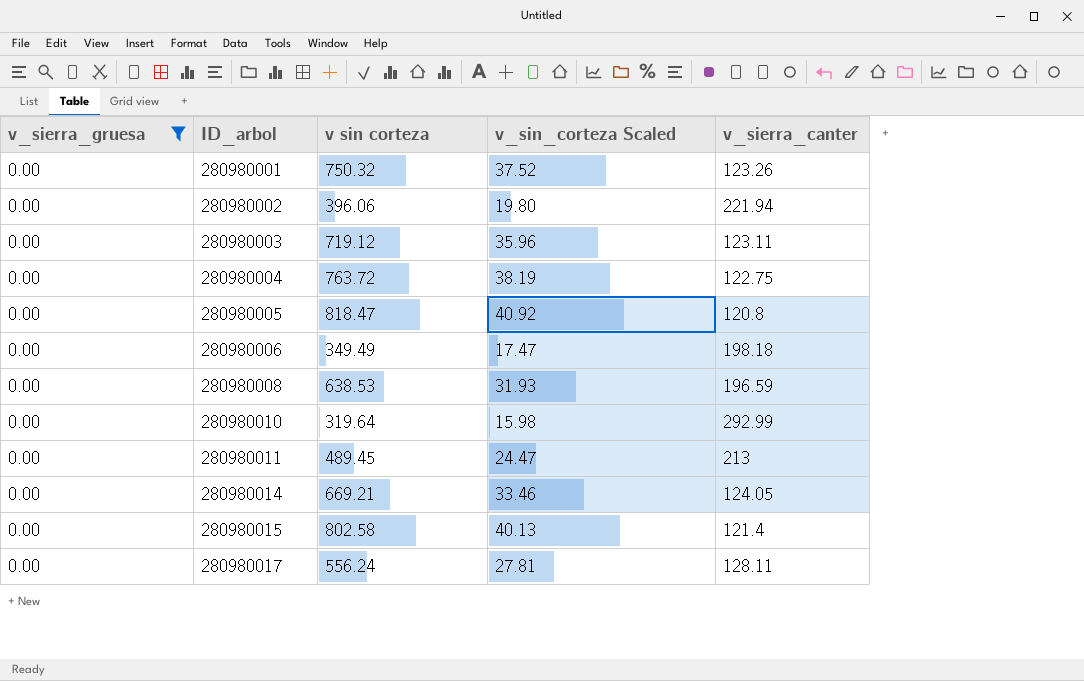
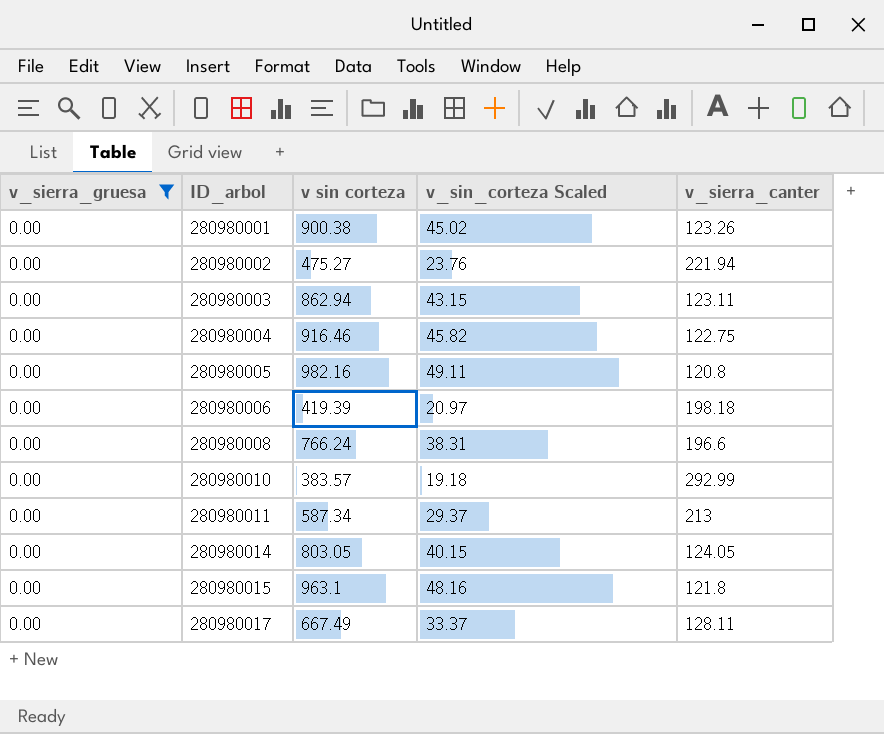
280980001 | v sin corteza: 750.32 -> 900.38
280980001 | v_sin_corteza Scaled: 37.52 -> 45.02
280980002 | v sin corteza: 396.06 -> 475.27
280980002 | v_sin_corteza Scaled: 19.80 -> 23.76
280980003 | v sin corteza: 719.12 -> 862.94
280980003 | v_sin_corteza Scaled: 35.96 -> 43.15
280980004 | v sin corteza: 763.72 -> 916.46
280980004 | v_sin_corteza Scaled: 38.19 -> 45.82
280980005 | v sin corteza: 818.47 -> 982.16
280980005 | v_sin_corteza Scaled: 40.92 -> 49.11
280980006 | v sin corteza: 349.49 -> 419.39
280980006 | v_sin_corteza Scaled: 17.47 -> 20.97
280980008 | v sin corteza: 638.53 -> 766.24
280980008 | v_sin_corteza Scaled: 31.93 -> 38.31
280980008 | v_sierra_canter: 196.59 -> 196.6
280980010 | v sin corteza: 319.64 -> 383.57
280980010 | v_sin_corteza Scaled: 15.98 -> 19.18
280980011 | v sin corteza: 489.45 -> 587.34
280980011 | v_sin_corteza Scaled: 24.47 -> 29.37
280980014 | v sin corteza: 669.21 -> 803.05
280980014 | v_sin_corteza Scaled: 33.46 -> 40.15
280980015 | v sin corteza: 802.58 -> 963.1
280980015 | v_sin_corteza Scaled: 40.13 -> 48.16
280980015 | v_sierra_canter: 121.4 -> 121.8
280980017 | v sin corteza: 556.24 -> 667.49
280980017 | v_sin_corteza Scaled: 27.81 -> 33.37

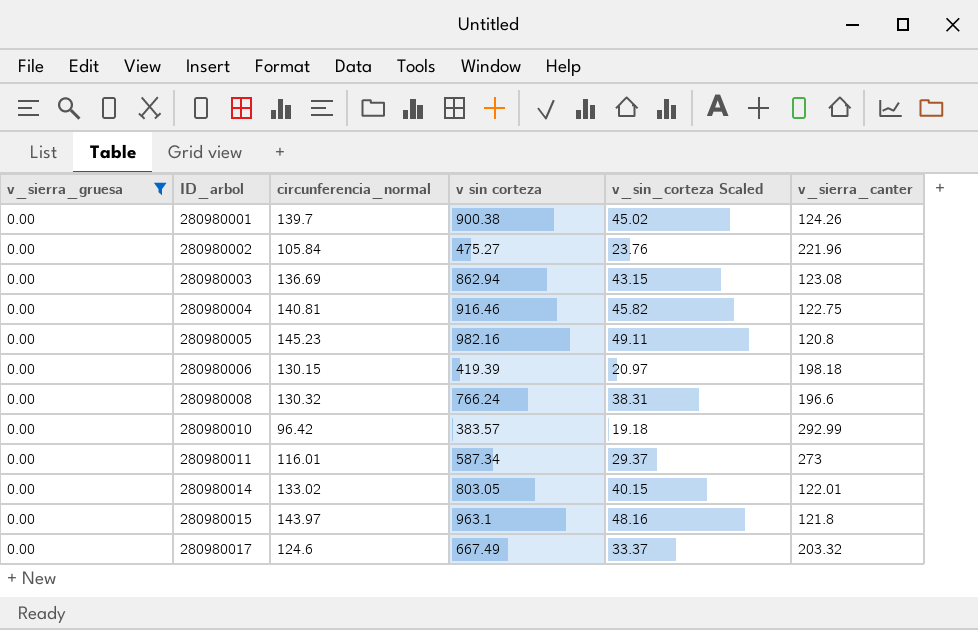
column circunferencia_normal | position: none -> 3
280980001 | v_sierra_canter: 123.26 -> 124.26
280980002 | v_sierra_canter: 221.94 -> 221.96
280980003 | v_sierra_canter: 123.11 -> 123.08
280980011 | v_sierra_canter: 213 -> 273
280980014 | v_sierra_canter: 124.05 -> 122.01
280980017 | v_sierra_canter: 128.11 -> 203.32

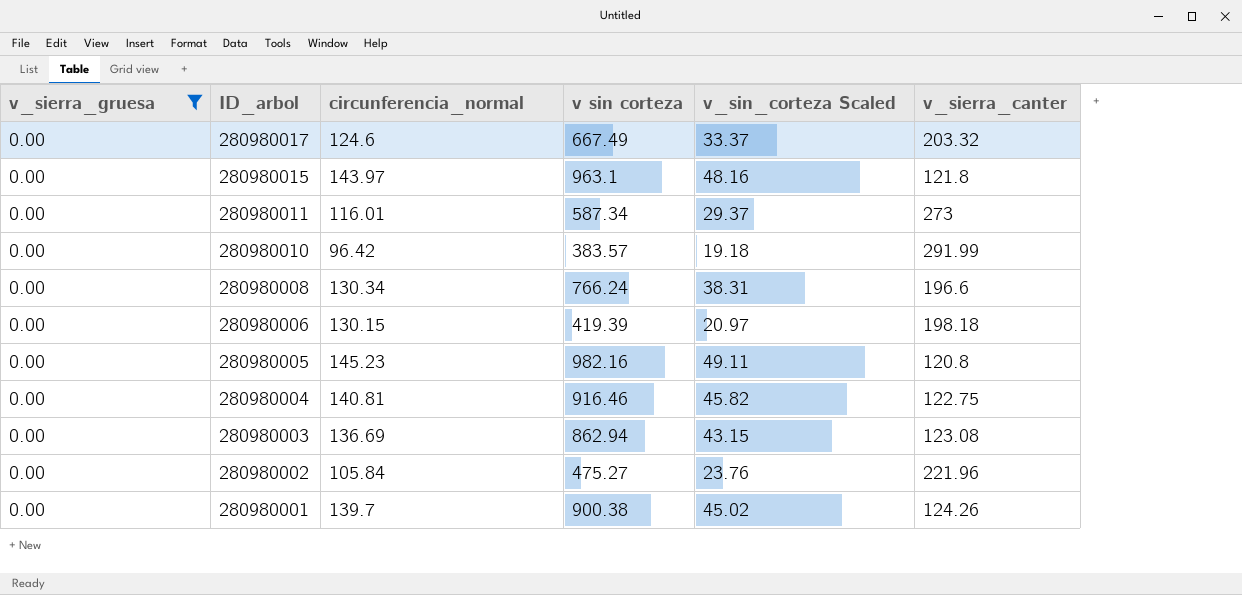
row order: ID_arbol ascending -> ID_arbol descending
row 280980014: 0.00 | 133.02 | 803.05 | 40.15 | 122.01 -> none
280980010 | v_sierra_canter: 292.99 -> 291.99
280980008 | circunferencia_normal: 130.32 -> 130.34

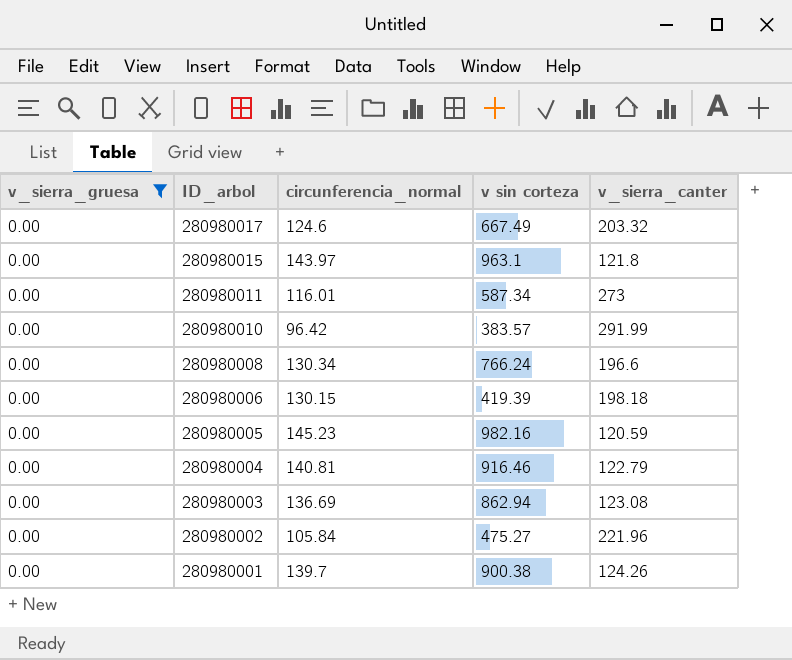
column v_sin_corteza Scaled | formula: [v sin corteza] * 0.05 -> none
280980005 | v_sierra_canter: 120.8 -> 120.59
280980004 | v_sierra_canter: 122.75 -> 122.79

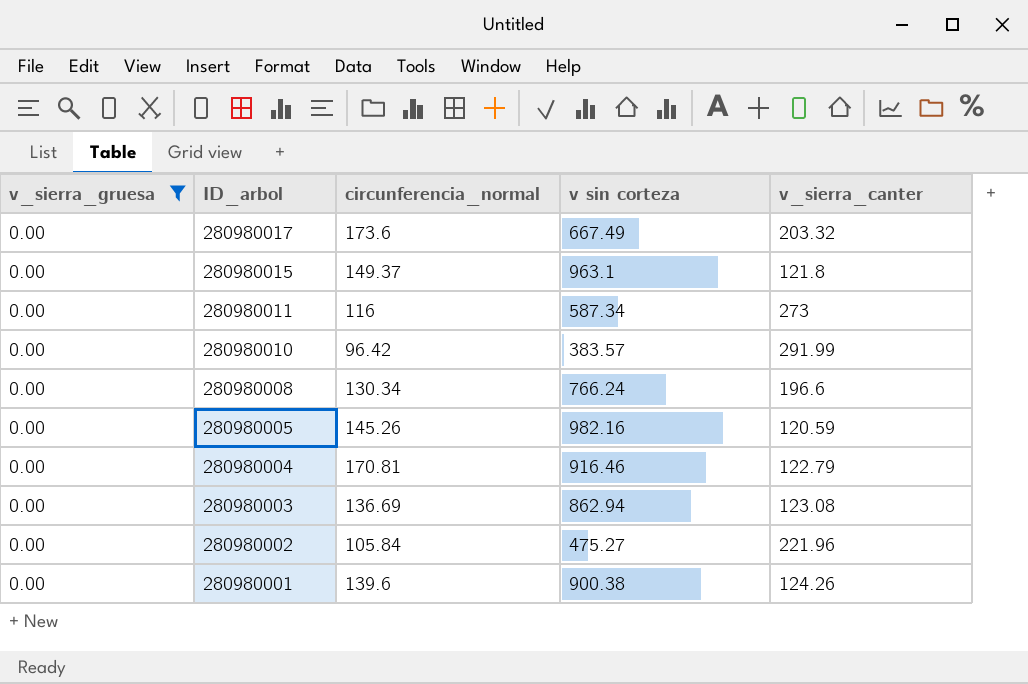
row 280980006: 0.00 | 130.15 | 419.39 | 198.18 -> none
280980017 | circunferencia_normal: 124.6 -> 173.6
280980015 | circunferencia_normal: 143.97 -> 149.37
280980011 | circunferencia_normal: 116.01 -> 116
280980005 | circunferencia_normal: 145.23 -> 145.26
280980004 | circunferencia_normal: 140.81 -> 170.81
280980001 | circunferencia_normal: 139.7 -> 139.6

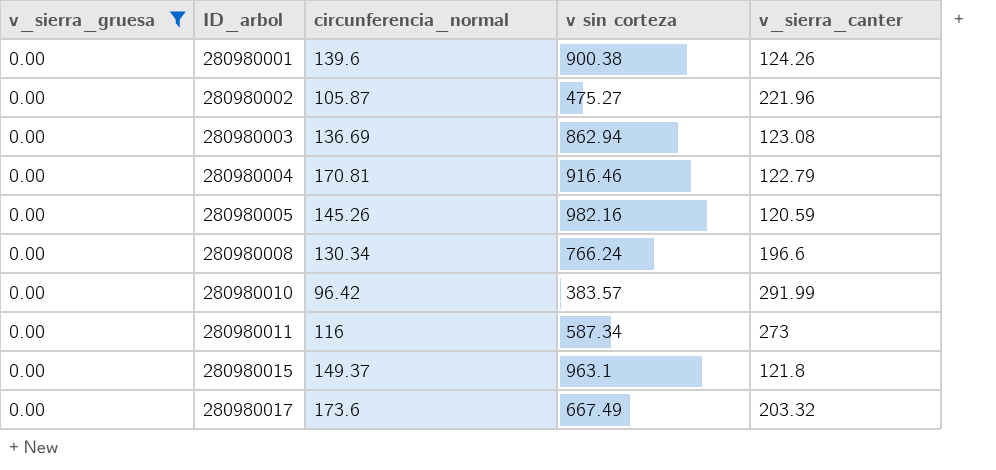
row order: ID_arbol descending -> ID_arbol ascending
280980002 | circunferencia_normal: 105.84 -> 105.87

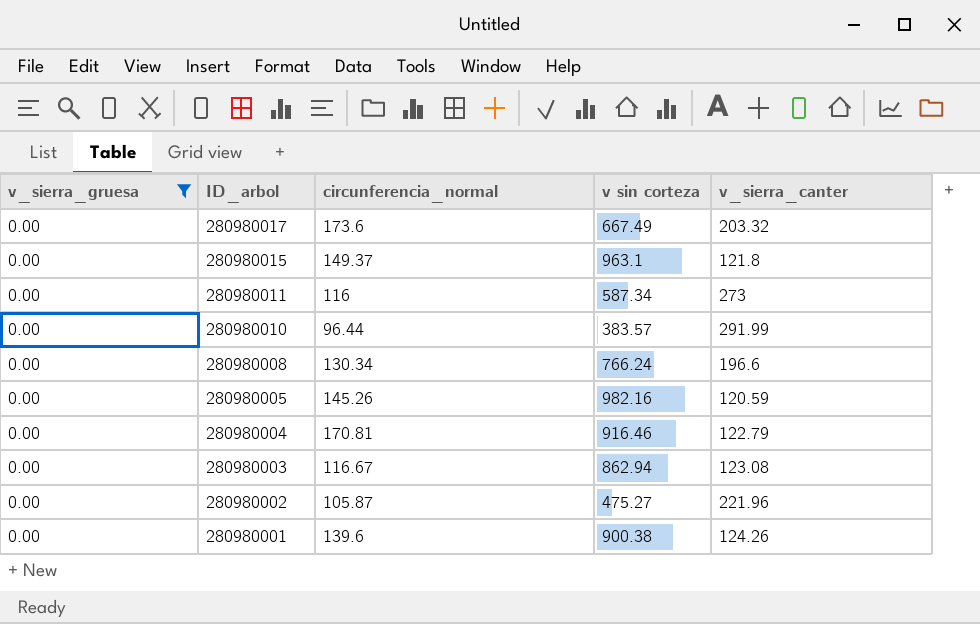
row order: ID_arbol ascending -> ID_arbol descending
280980010 | circunferencia_normal: 96.42 -> 96.44
280980003 | circunferencia_normal: 136.69 -> 116.67

